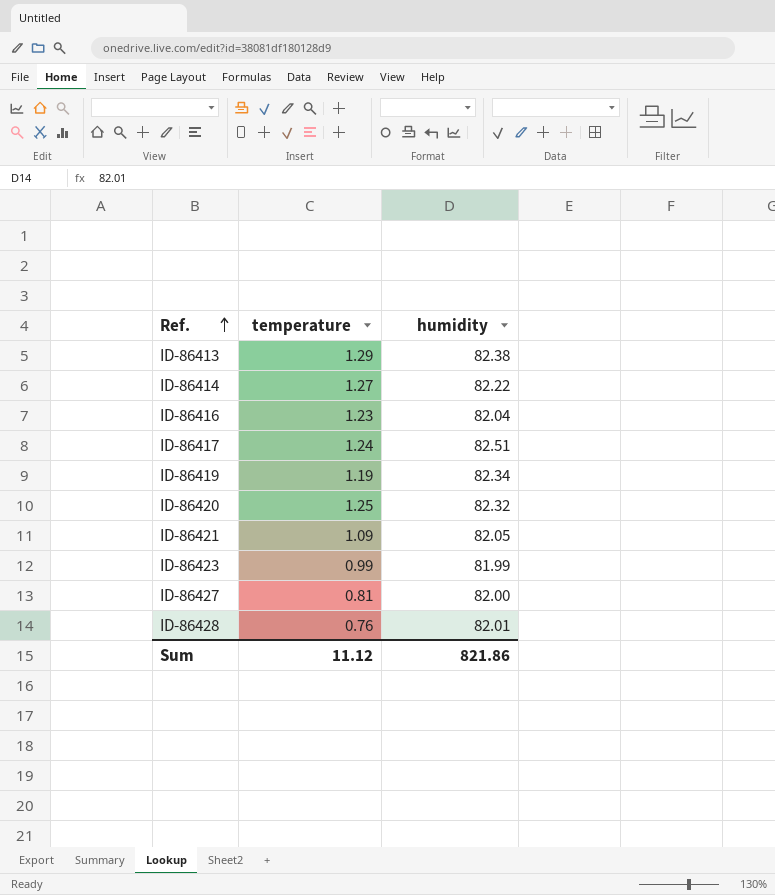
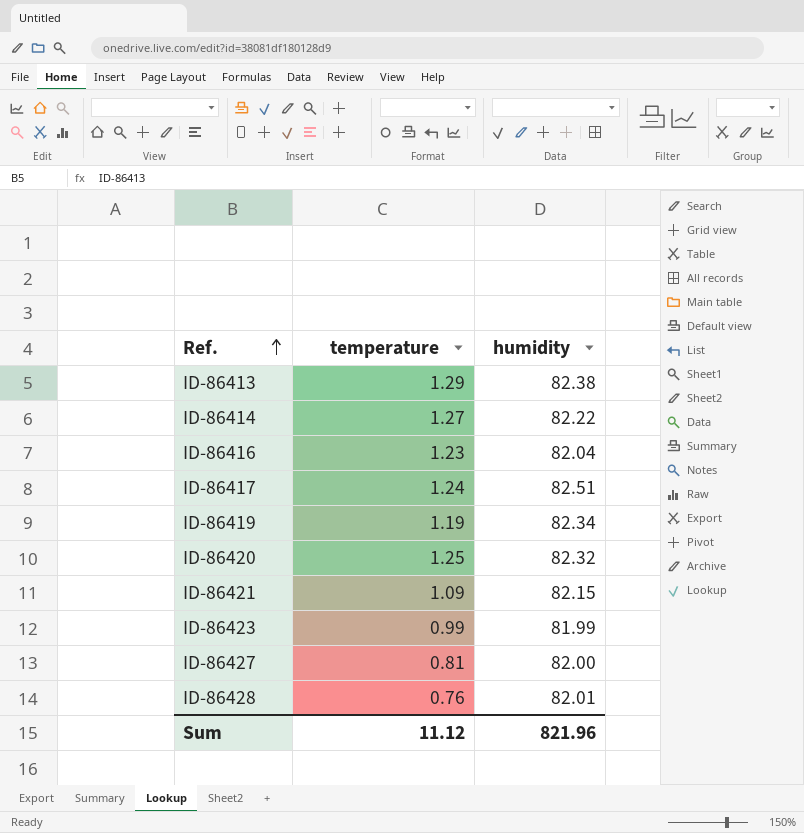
ID-86421 | humidity: 82.05 -> 82.15
Sum | humidity: 821.86 -> 821.96

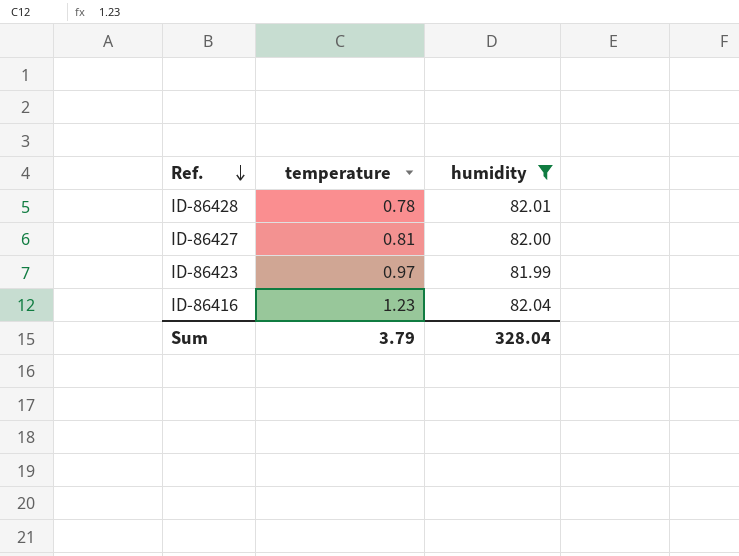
filter: none -> humidity <= 82.04
row order: Ref. ascending -> Ref. descending
ID-86428 | temperature: 0.76 -> 0.78
ID-86423 | temperature: 0.99 -> 0.97
Sum | temperature: 11.12 -> 3.79
Sum | humidity: 821.96 -> 328.04

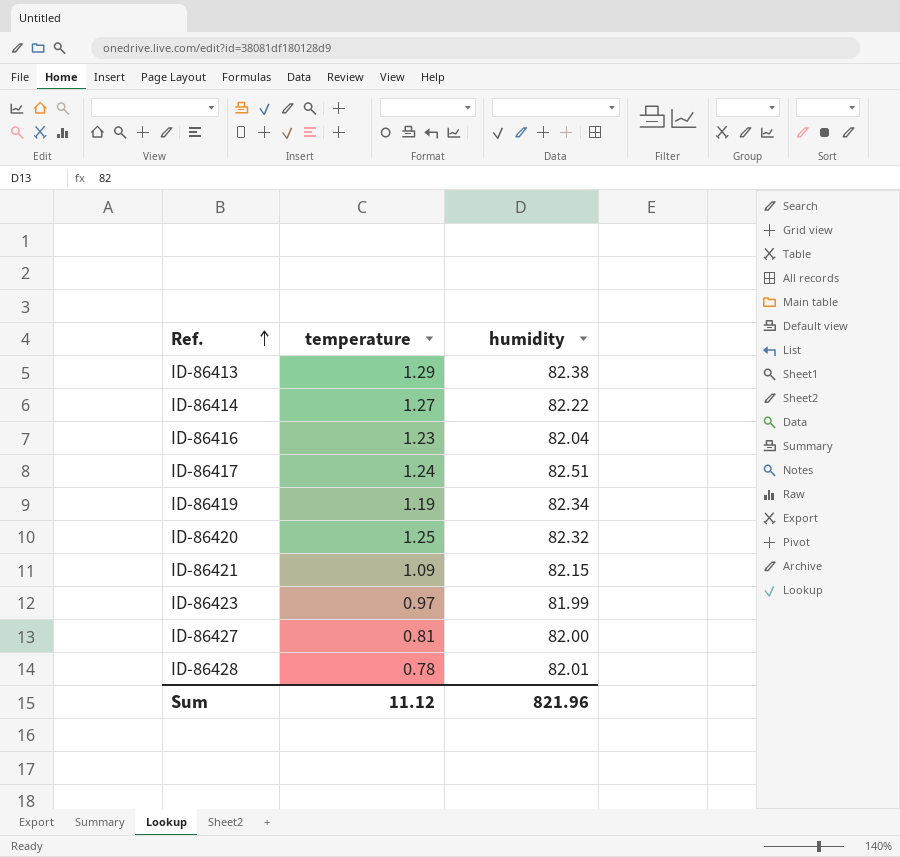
filter: humidity <= 82.04 -> none
row order: Ref. descending -> Ref. ascending
Sum | temperature: 3.79 -> 11.12
Sum | humidity: 328.04 -> 821.96

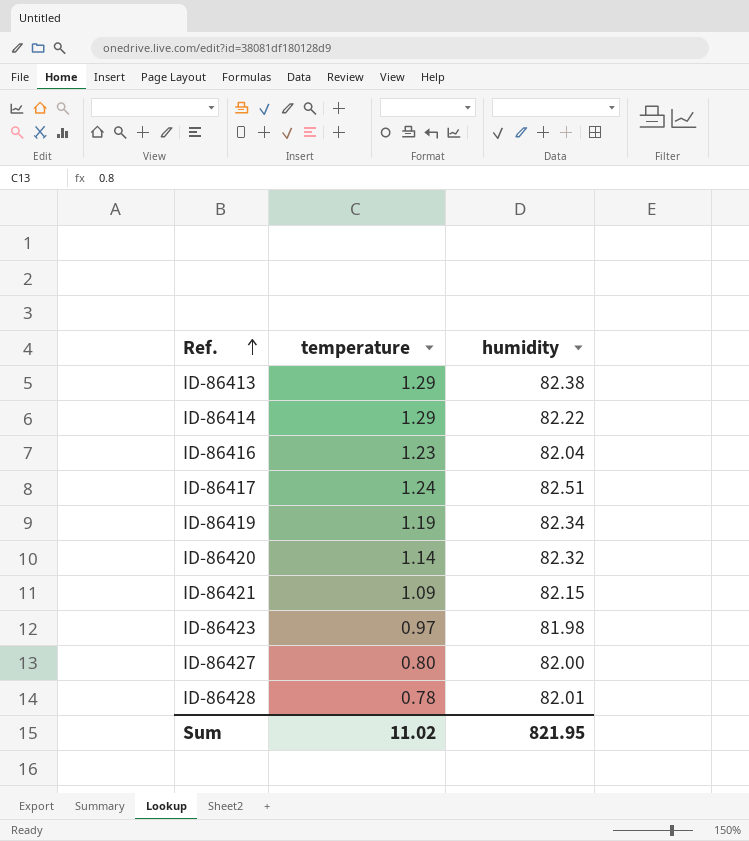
ID-86414 | temperature: 1.27 -> 1.29
ID-86420 | temperature: 1.25 -> 1.14
ID-86423 | humidity: 81.99 -> 81.98
ID-86427 | temperature: 0.81 -> 0.80
Sum | temperature: 11.12 -> 11.02
Sum | humidity: 821.96 -> 821.95

